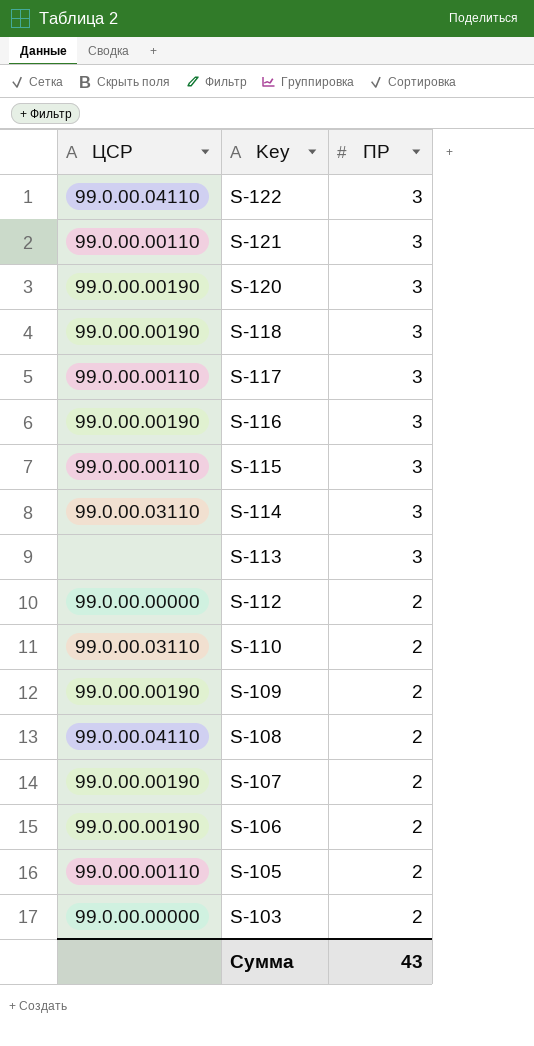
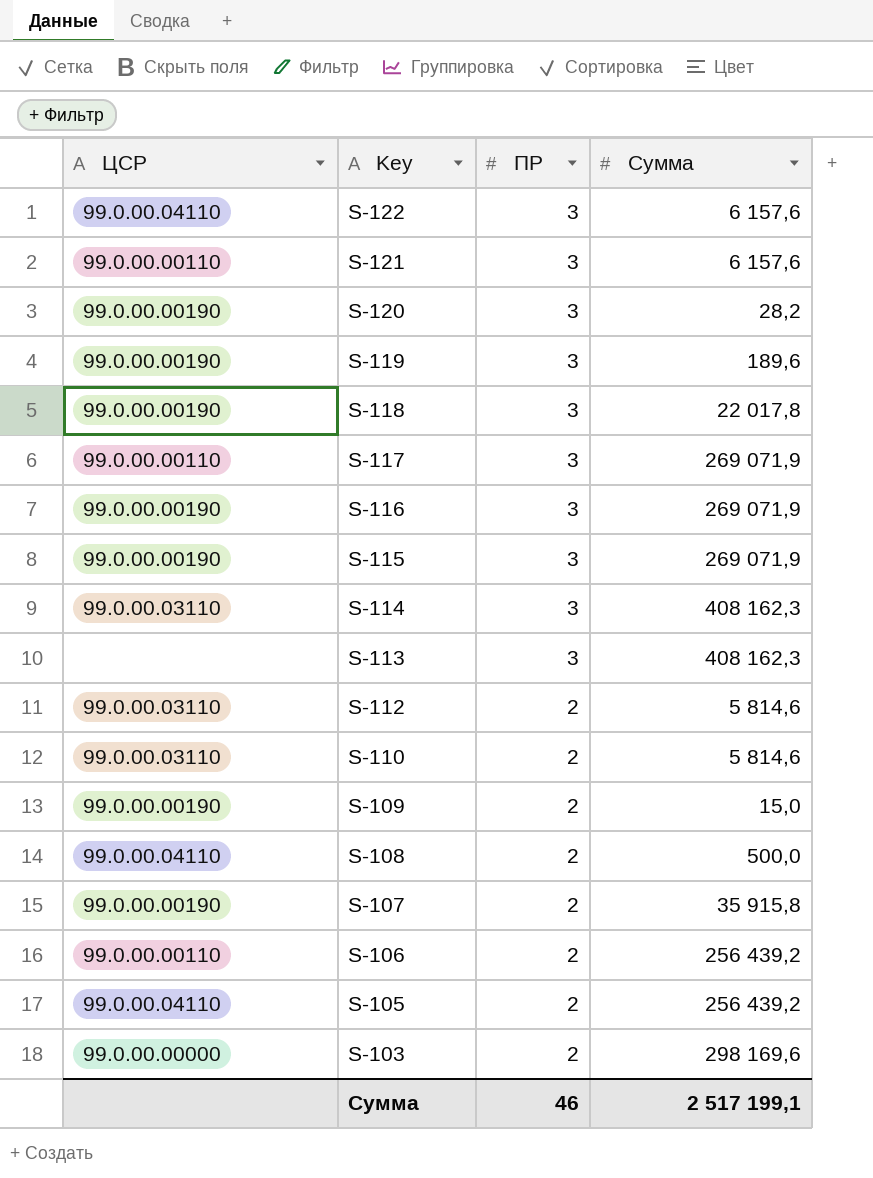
column Сумма | position: none -> 4
row S-119: none -> 99.0.00.00190 | 3 | 189,6
S-115 | ЦСР: 99.0.00.00110 -> 99.0.00.00190
S-112 | ЦСР: 99.0.00.00000 -> 99.0.00.03110
S-106 | ЦСР: 99.0.00.00190 -> 99.0.00.00110
S-105 | ЦСР: 99.0.00.00110 -> 99.0.00.04110
Сумма | ПР: 43 -> 46

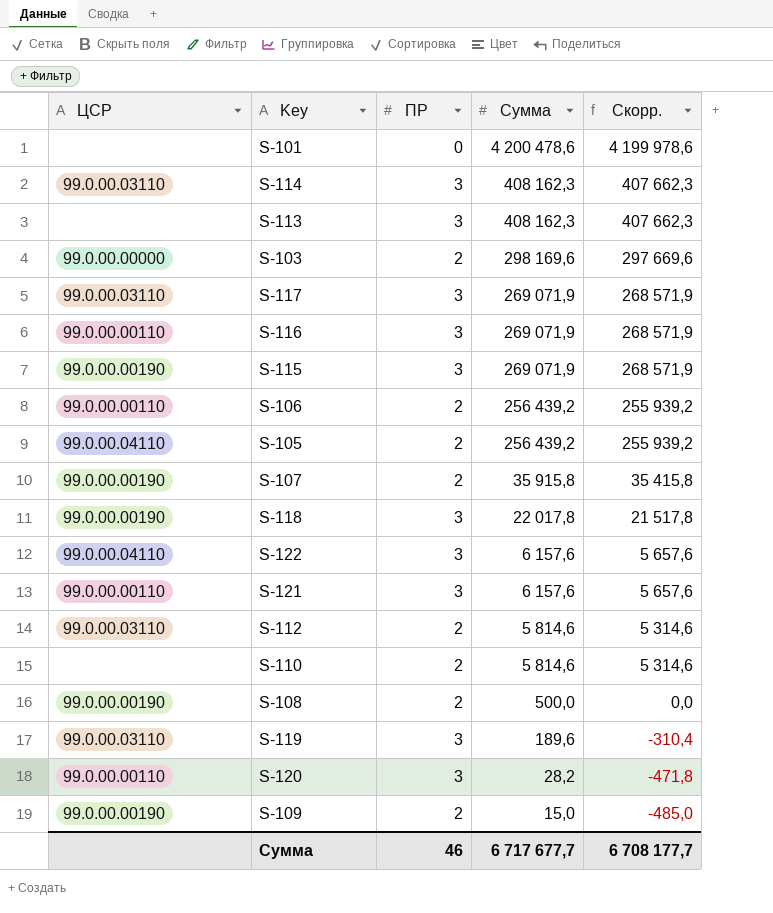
row order: Key descending -> Сумма descending
column Скорр. | formula: none -> [Сумма] - 500
row S-101: none -> none | 0 | 4 200 478,6 | 4 199 978,6
S-117 | ЦСР: 99.0.00.00110 -> 99.0.00.03110
S-116 | ЦСР: 99.0.00.00190 -> 99.0.00.00110
S-110 | ЦСР: 99.0.00.03110 -> none
S-108 | ЦСР: 99.0.00.04110 -> 99.0.00.00190
S-119 | ЦСР: 99.0.00.00190 -> 99.0.00.03110
S-120 | ЦСР: 99.0.00.00190 -> 99.0.00.00110
Сумма | Сумма: 2 517 199,1 -> 6 717 677,7

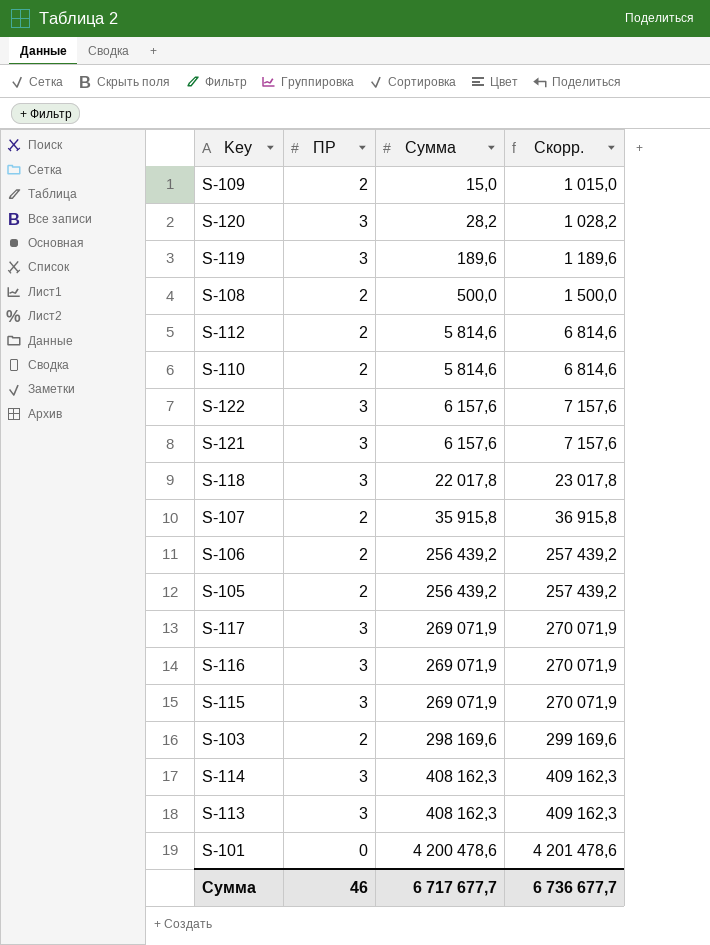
row order: Сумма descending -> Сумма ascending
column ЦСР | position: 1 -> none
column Скорр. | formula: [Сумма] - 500 -> [Сумма] + 1000
Сумма | Скорр.: 6 708 177,7 -> 6 736 677,7

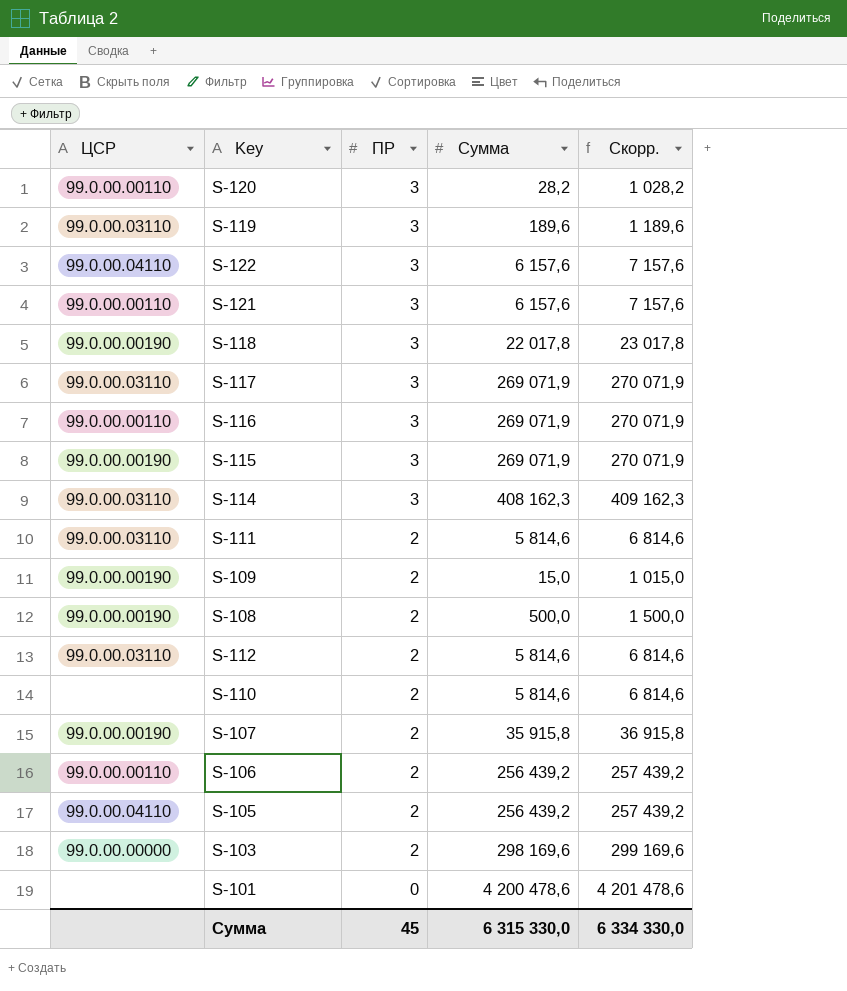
row order: Сумма ascending -> ПР descending
column ЦСР | position: none -> 1
row S-113: 3 | 408 162,3 | 409 162,3 -> none
row S-111: none -> 99.0.00.03110 | 2 | 5 814,6 | 6 814,6
Сумма | ПР: 46 -> 45
Сумма | Сумма: 6 717 677,7 -> 6 315 330,0
Сумма | Скорр.: 6 736 677,7 -> 6 334 330,0

